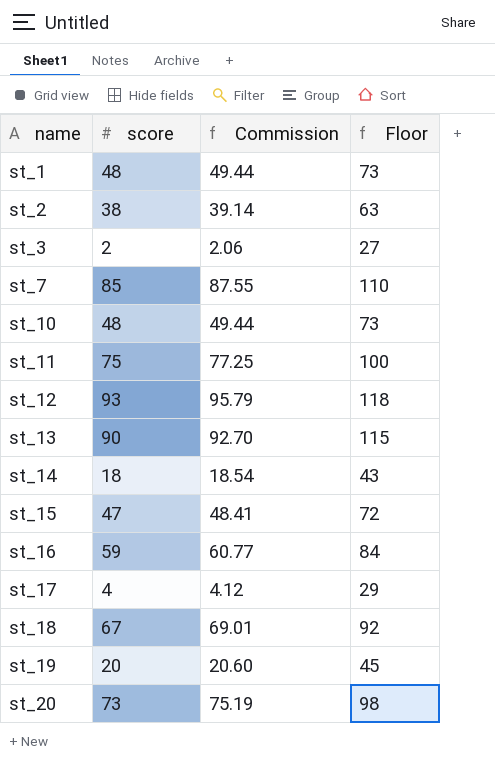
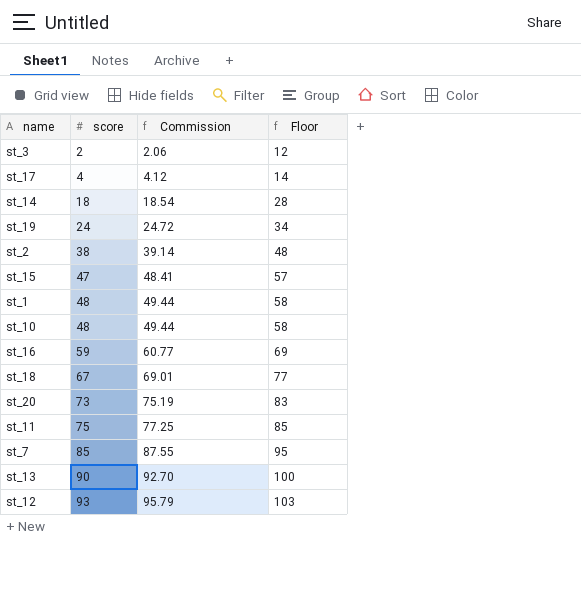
row order: name ascending -> score ascending
column Floor | formula: [score] + 25 -> [score] + 10
st_19 | score: 20 -> 24
st_19 | Commission: 20.60 -> 24.72

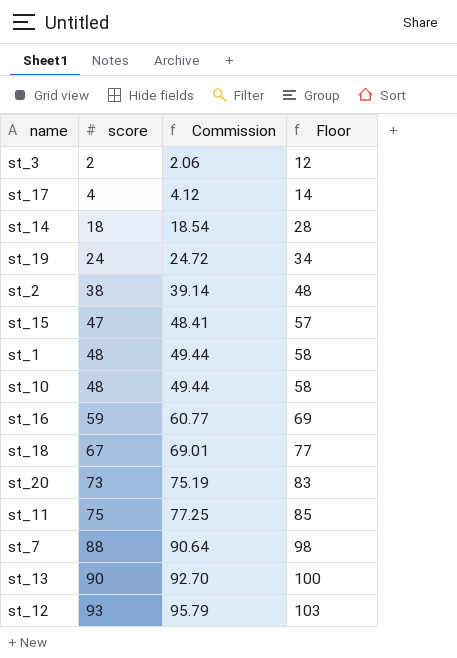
st_7 | score: 85 -> 88
st_7 | Commission: 87.55 -> 90.64
st_7 | Floor: 95 -> 98

